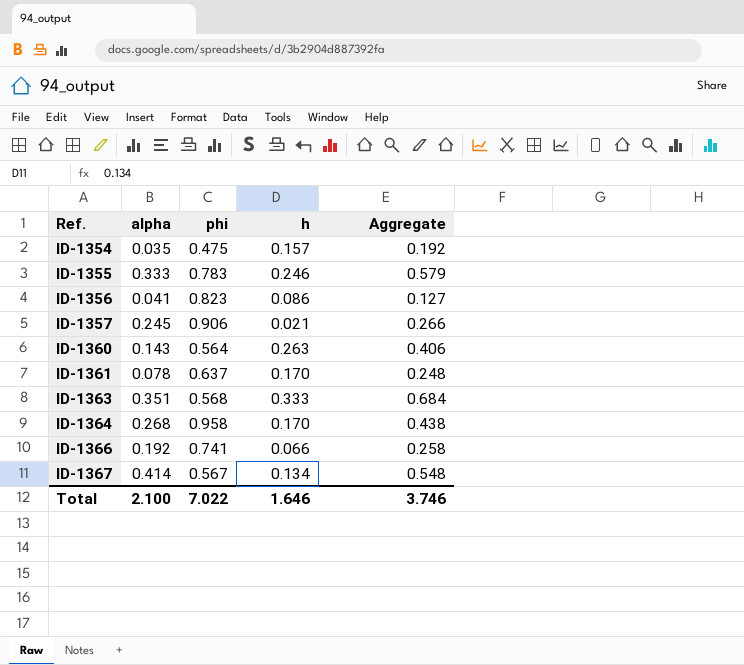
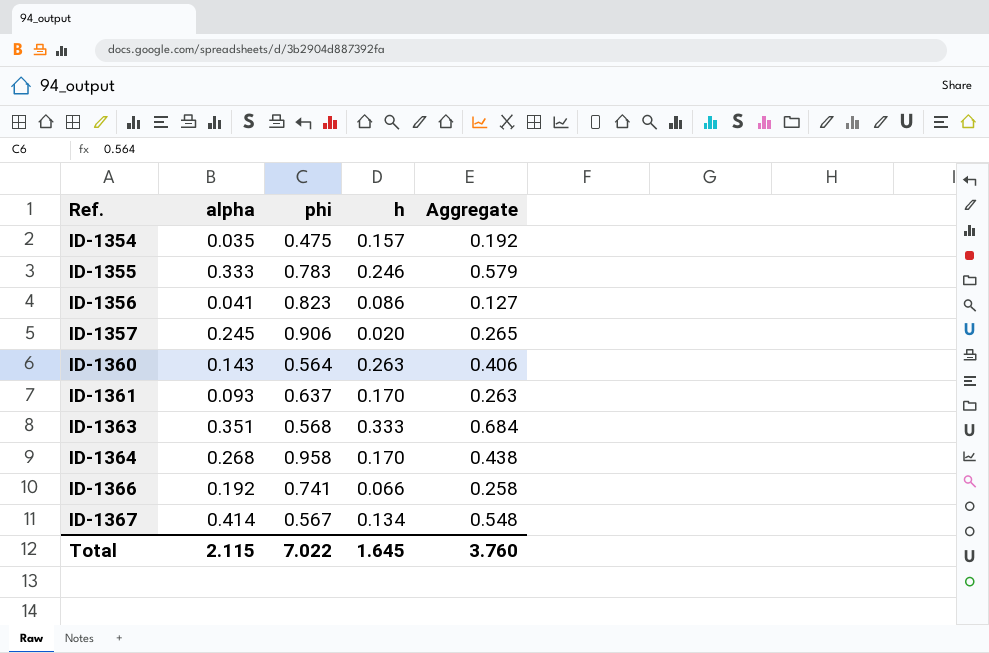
ID-1357 | h: 0.021 -> 0.020
ID-1357 | Aggregate: 0.266 -> 0.265
ID-1361 | alpha: 0.078 -> 0.093
ID-1361 | Aggregate: 0.248 -> 0.263
Total | alpha: 2.100 -> 2.115
Total | h: 1.646 -> 1.645
Total | Aggregate: 3.746 -> 3.760

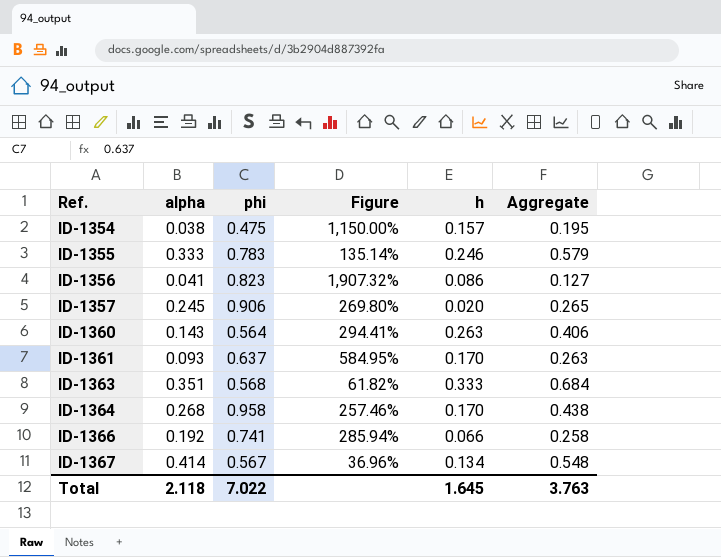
column Figure | formula: none -> ([phi] - [alpha]) / [alpha]
ID-1354 | alpha: 0.035 -> 0.038
ID-1354 | Aggregate: 0.192 -> 0.195
Total | alpha: 2.115 -> 2.118
Total | Aggregate: 3.760 -> 3.763

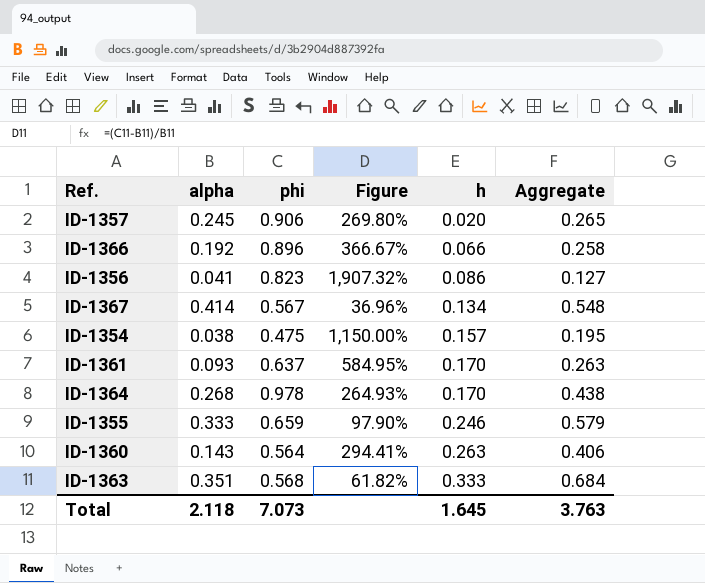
row order: Ref. ascending -> h ascending
ID-1366 | phi: 0.741 -> 0.896
ID-1366 | Figure: 285.94% -> 366.67%
ID-1364 | phi: 0.958 -> 0.978
ID-1364 | Figure: 257.46% -> 264.93%
ID-1355 | phi: 0.783 -> 0.659
ID-1355 | Figure: 135.14% -> 97.90%
Total | phi: 7.022 -> 7.073

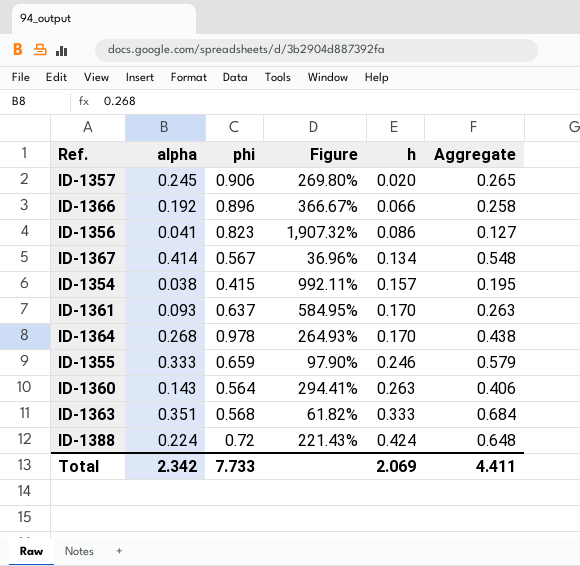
ID-1354 | phi: 0.475 -> 0.415
ID-1354 | Figure: 1,150.00% -> 992.11%
row ID-1388: none -> 0.224 | 0.72 | 221.43% | 0.424 | 0.648
Total | alpha: 2.118 -> 2.342
Total | phi: 7.073 -> 7.733
Total | h: 1.645 -> 2.069
Total | Aggregate: 3.763 -> 4.411

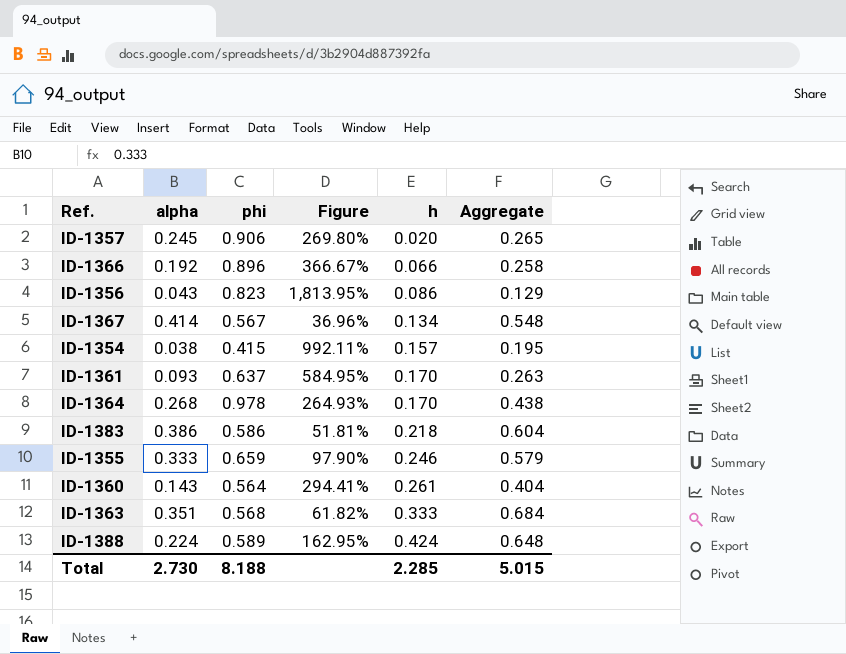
ID-1356 | alpha: 0.041 -> 0.043
ID-1356 | Figure: 1,907.32% -> 1,813.95%
ID-1356 | Aggregate: 0.127 -> 0.129
row ID-1383: none -> 0.386 | 0.586 | 51.81% | 0.218 | 0.604
ID-1360 | h: 0.263 -> 0.261
ID-1360 | Aggregate: 0.406 -> 0.404
ID-1388 | phi: 0.72 -> 0.589
ID-1388 | Figure: 221.43% -> 162.95%
Total | alpha: 2.342 -> 2.730
Total | phi: 7.733 -> 8.188
Total | h: 2.069 -> 2.285
Total | Aggregate: 4.411 -> 5.015

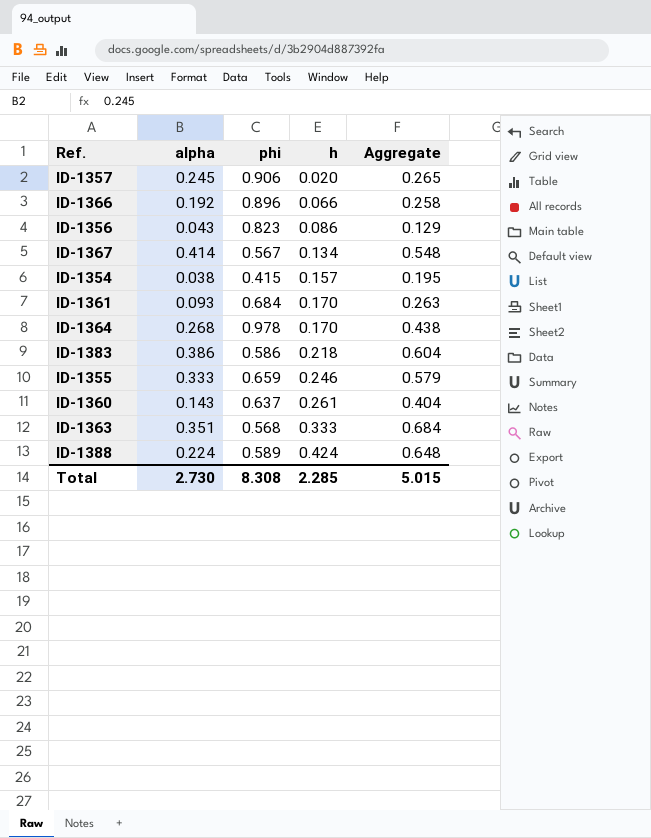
column Figure | formula: ([phi] - [alpha]) / [alpha] -> none
ID-1361 | phi: 0.637 -> 0.684
ID-1360 | phi: 0.564 -> 0.637
Total | phi: 8.188 -> 8.308

